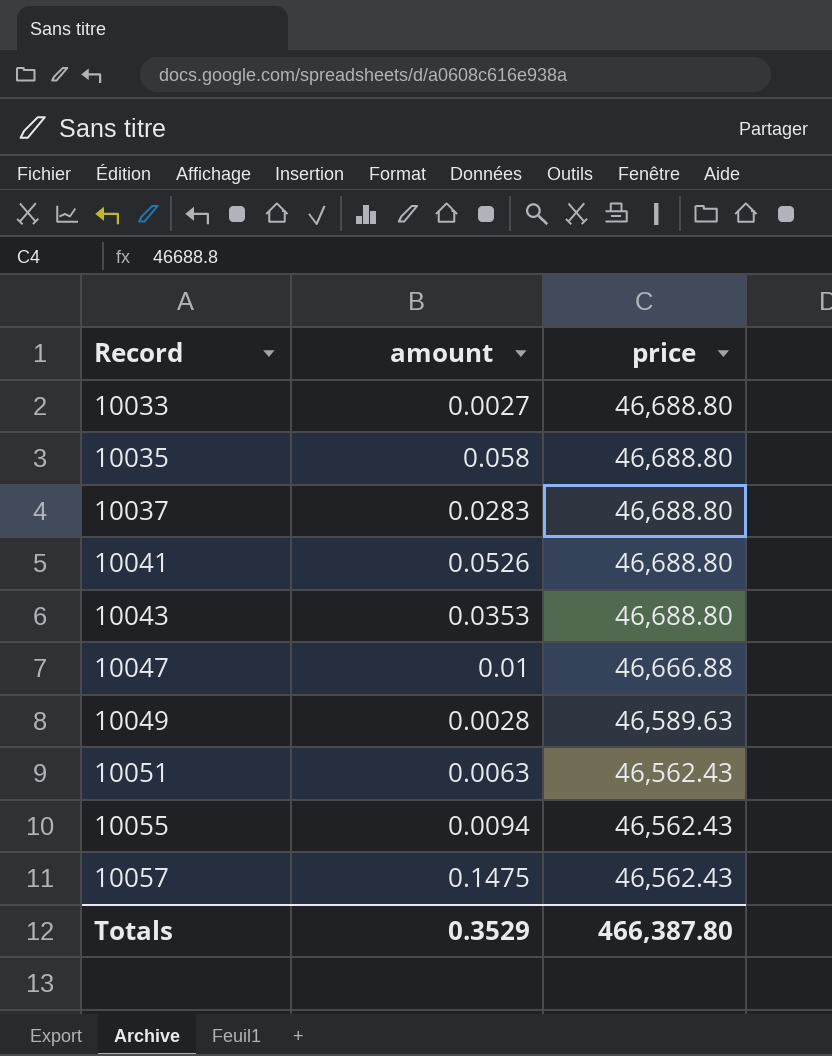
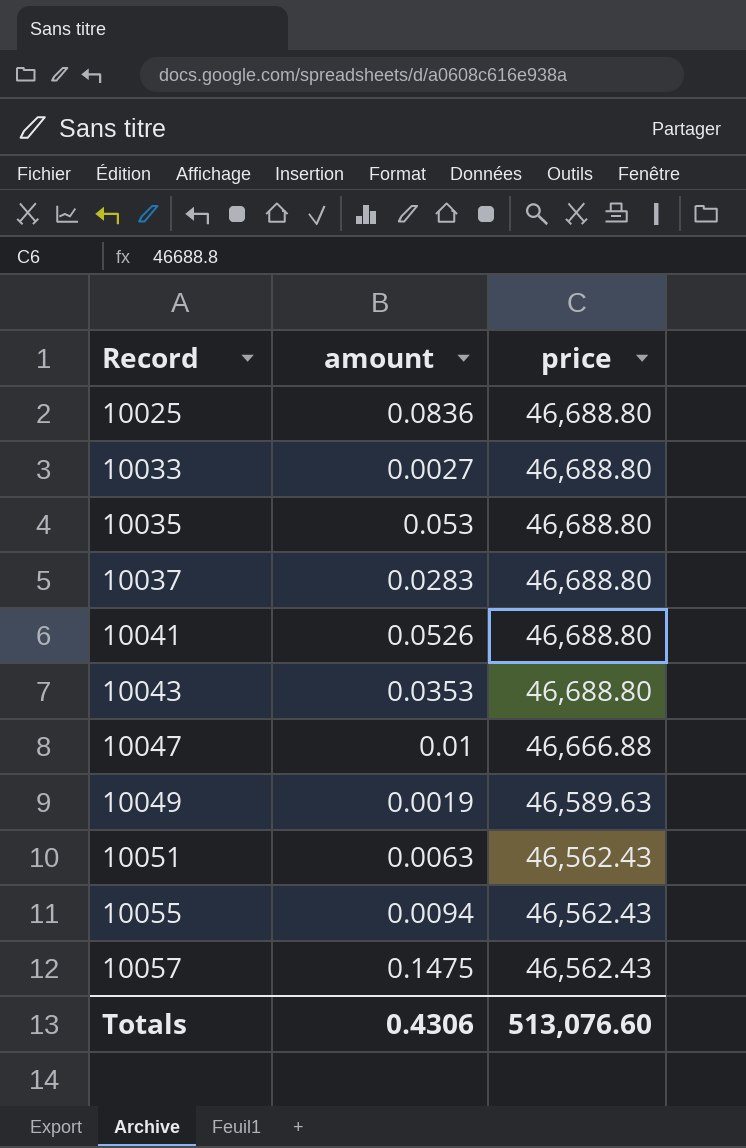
row 10025: none -> 0.0836 | 46,688.80
10035 | amount: 0.058 -> 0.053
10049 | amount: 0.0028 -> 0.0019
Totals | amount: 0.3529 -> 0.4306
Totals | price: 466,387.80 -> 513,076.60

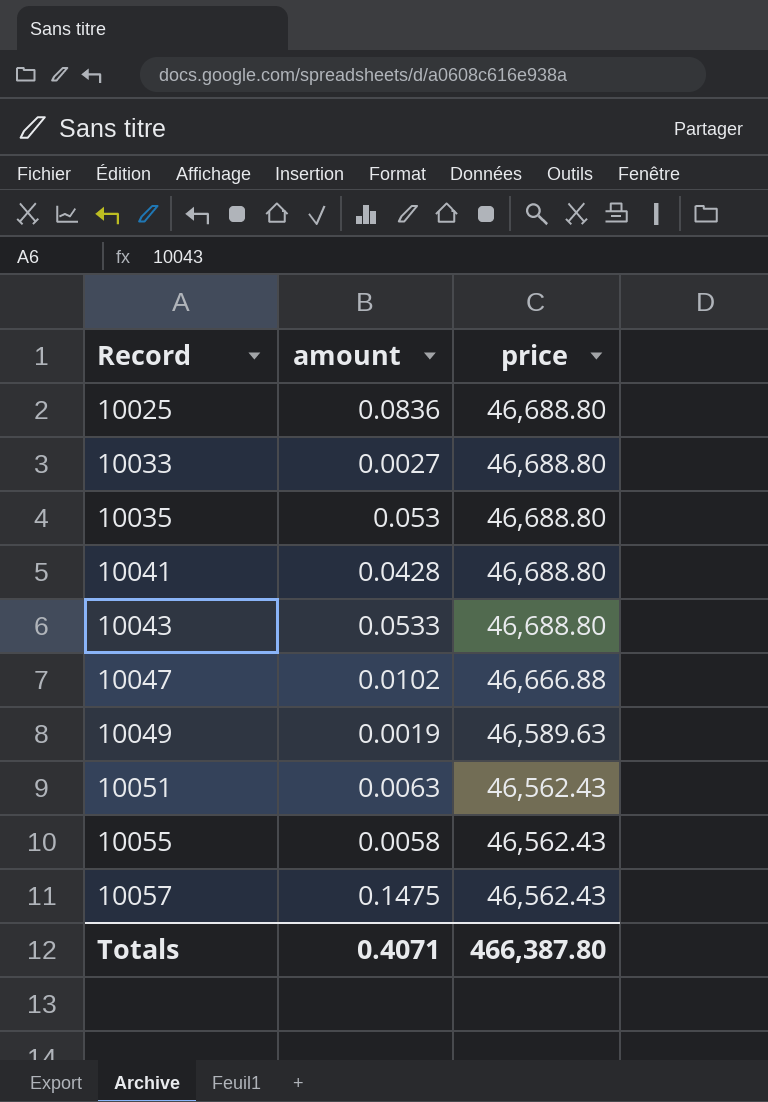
row 10037: 0.0283 | 46,688.80 -> none
10041 | amount: 0.0526 -> 0.0428
10043 | amount: 0.0353 -> 0.0533
10047 | amount: 0.01 -> 0.0102
10055 | amount: 0.0094 -> 0.0058
Totals | amount: 0.4306 -> 0.4071
Totals | price: 513,076.60 -> 466,387.80

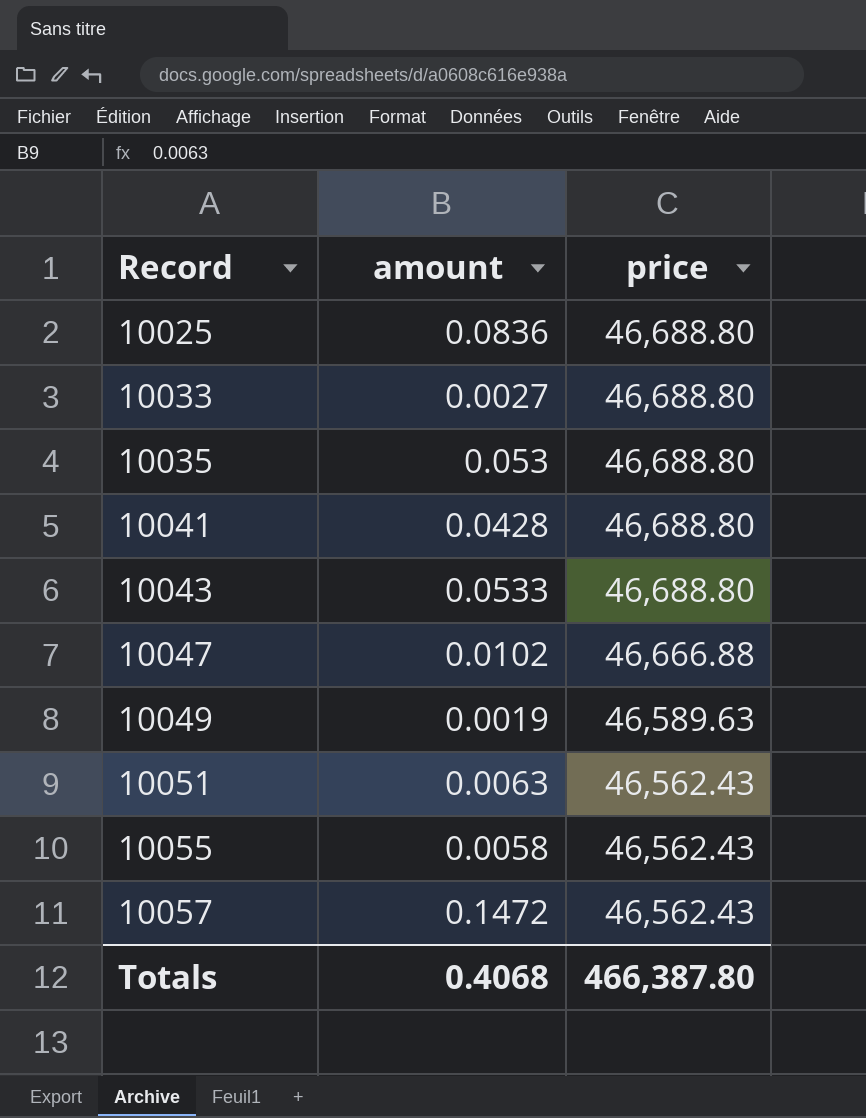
10057 | amount: 0.1475 -> 0.1472
Totals | amount: 0.4071 -> 0.4068

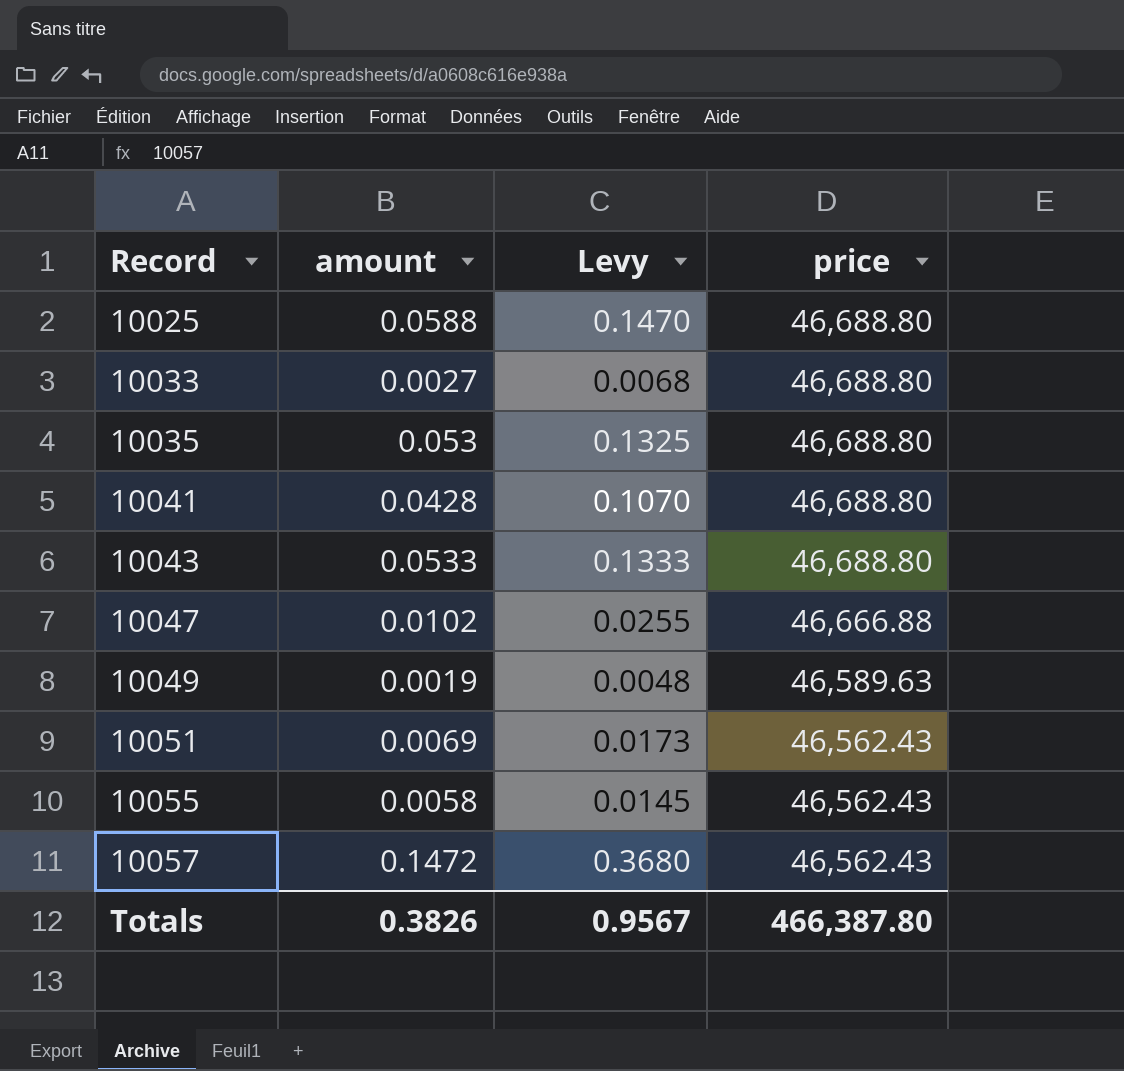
column Levy | formula: none -> [amount] * 2.5
10025 | amount: 0.0836 -> 0.0588
10051 | amount: 0.0063 -> 0.0069
Totals | amount: 0.4068 -> 0.3826

